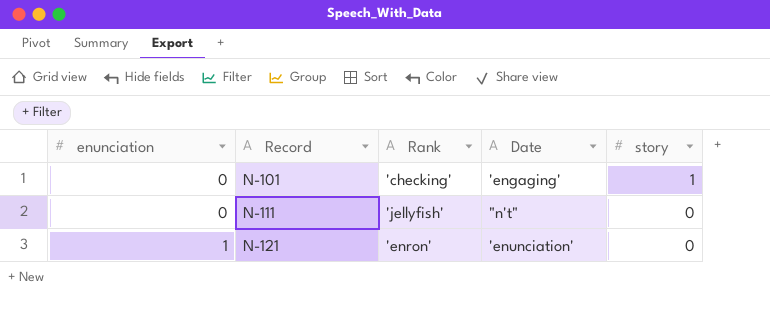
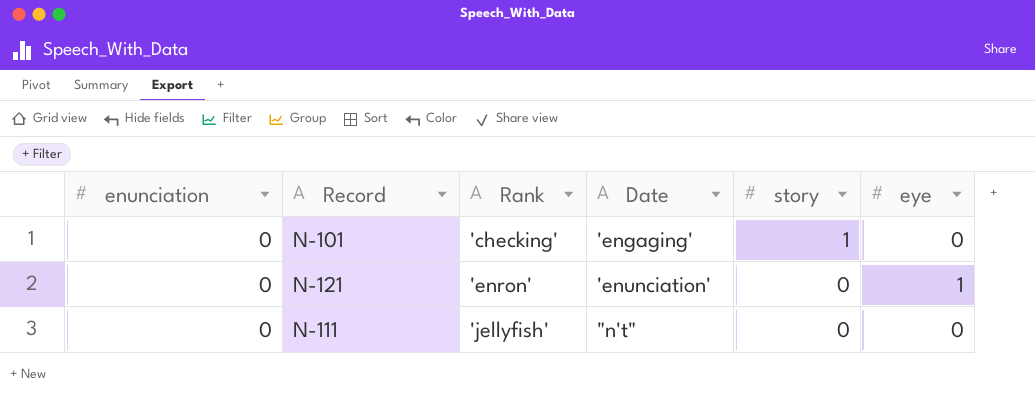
row order: enunciation ascending -> Rank ascending
column eye | position: none -> 6
N-121 | enunciation: 1 -> 0

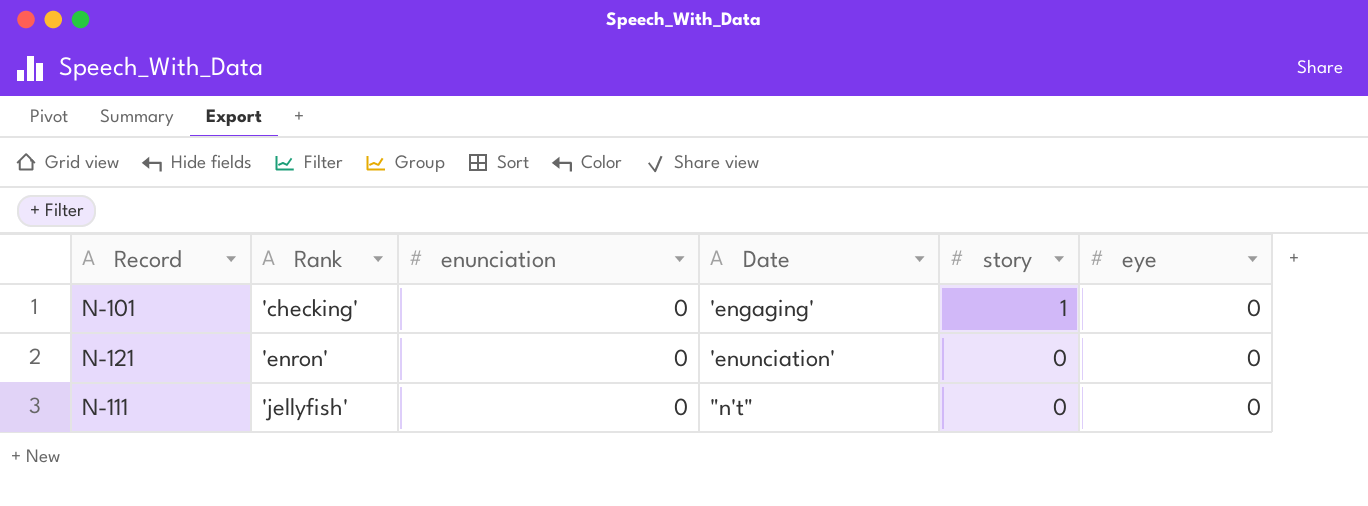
column enunciation | position: 1 -> 3
N-121 | eye: 1 -> 0

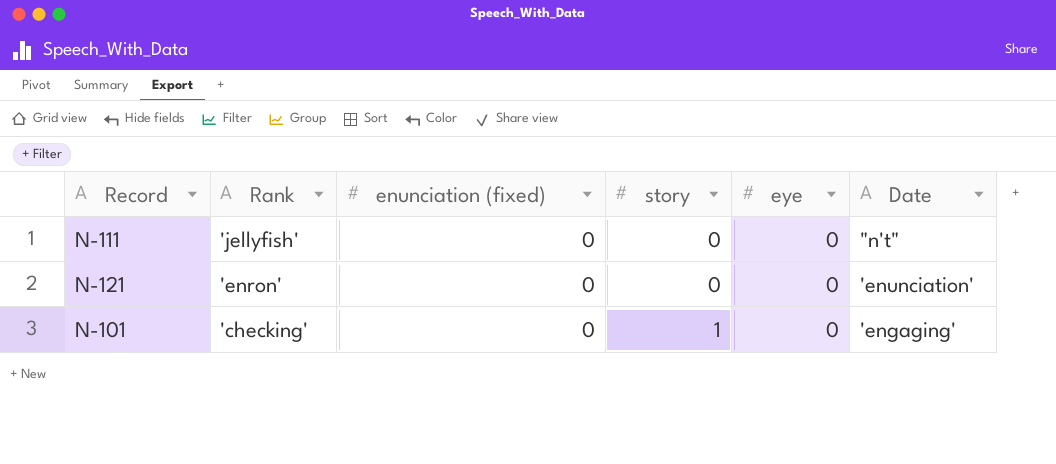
row order: Rank ascending -> Rank descending
column name: enunciation -> enunciation (fixed)
column Date | position: 4 -> 6

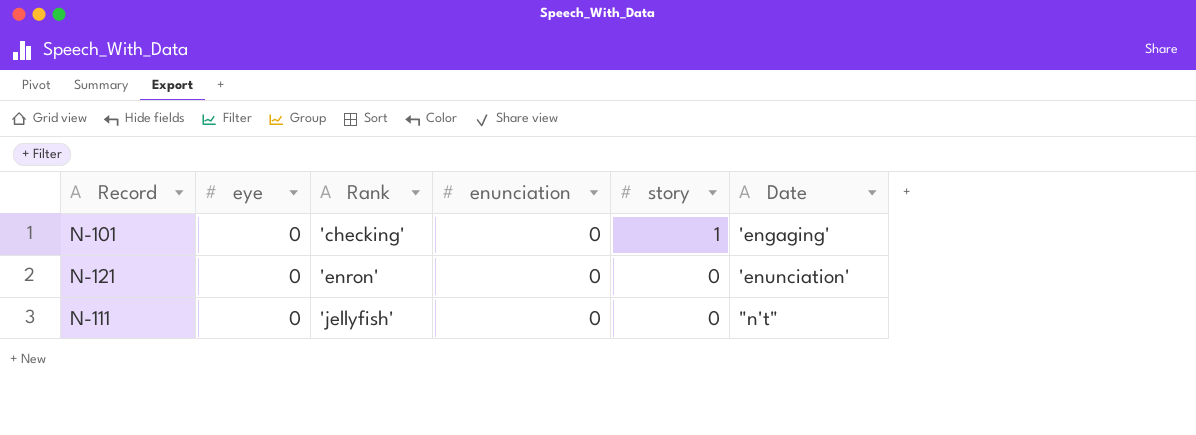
row order: Rank descending -> Rank ascending
column eye | position: 5 -> 2
column name: enunciation (fixed) -> enunciation

